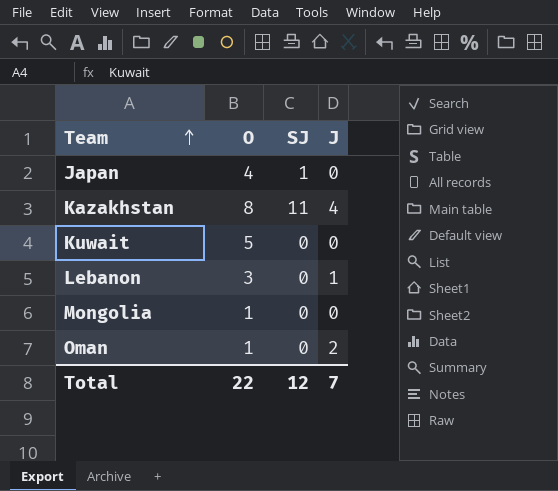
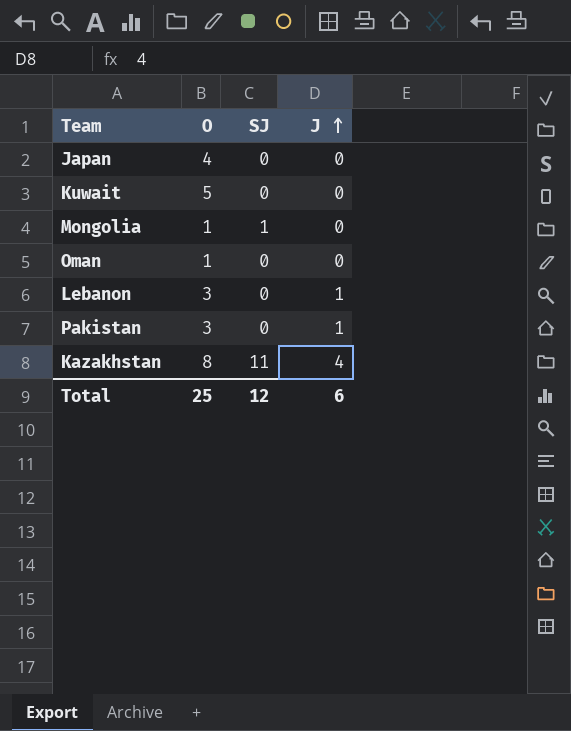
row order: Team ascending -> J ascending
Japan | SJ: 1 -> 0
Mongolia | SJ: 0 -> 1
Oman | J: 2 -> 0
row Pakistan: none -> 3 | 0 | 1
Total | O: 22 -> 25
Total | J: 7 -> 6

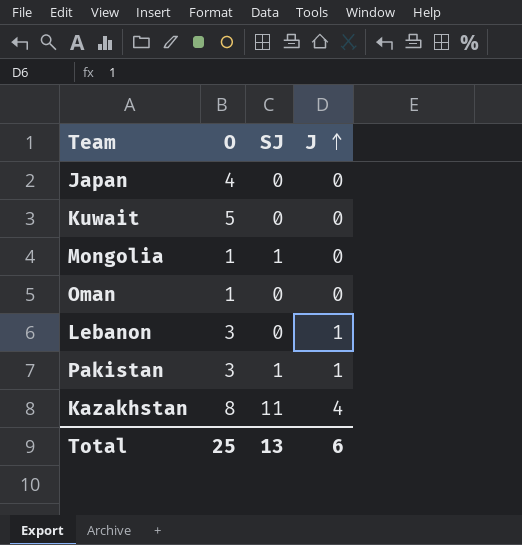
Pakistan | SJ: 0 -> 1
Total | SJ: 12 -> 13

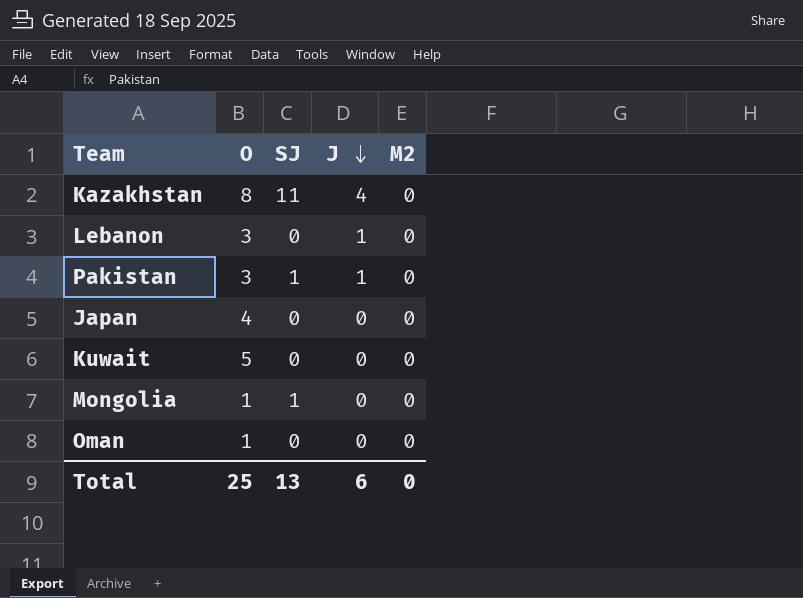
row order: J ascending -> J descending
column M2 | position: none -> 5

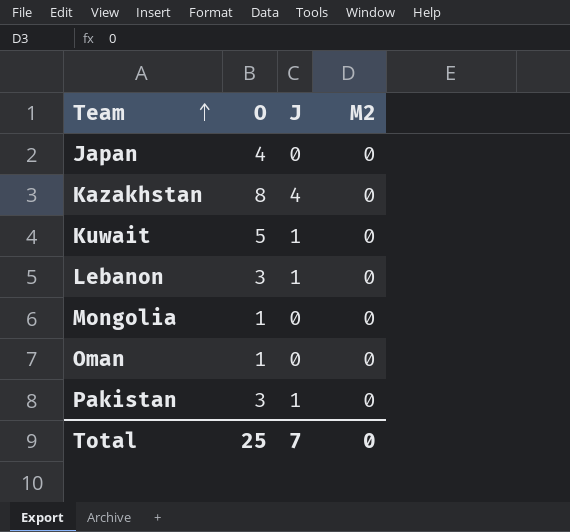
row order: J descending -> Team ascending
column SJ | position: 3 -> none
Kuwait | J: 0 -> 1
Total | J: 6 -> 7

